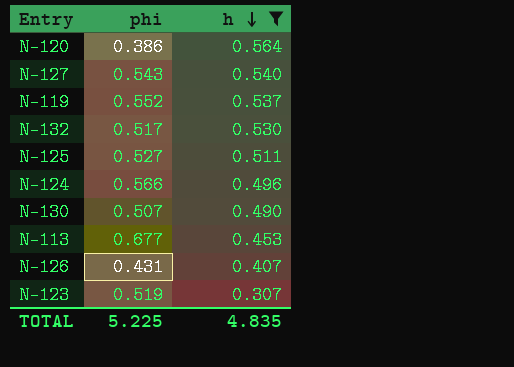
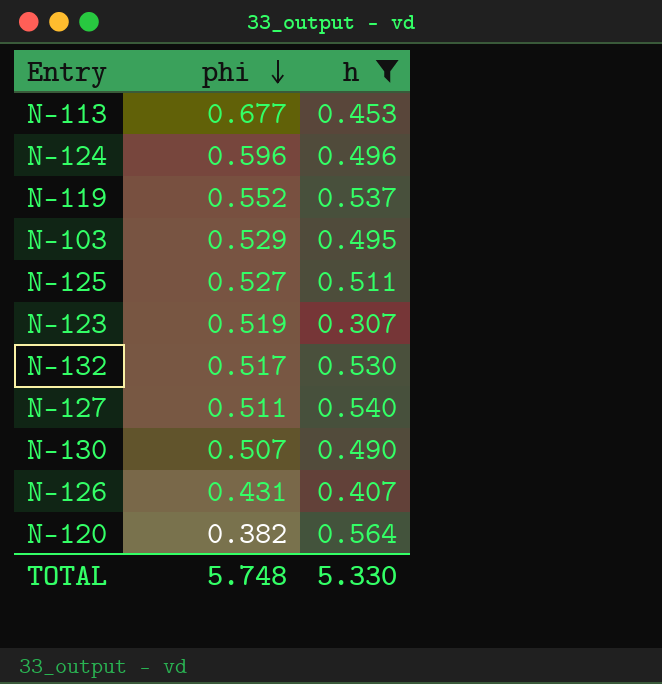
row order: h descending -> phi descending
N-124 | phi: 0.566 -> 0.596
row N-103: none -> 0.529 | 0.495
N-127 | phi: 0.543 -> 0.511
N-120 | phi: 0.386 -> 0.382
TOTAL | phi: 5.225 -> 5.748
TOTAL | h: 4.835 -> 5.330

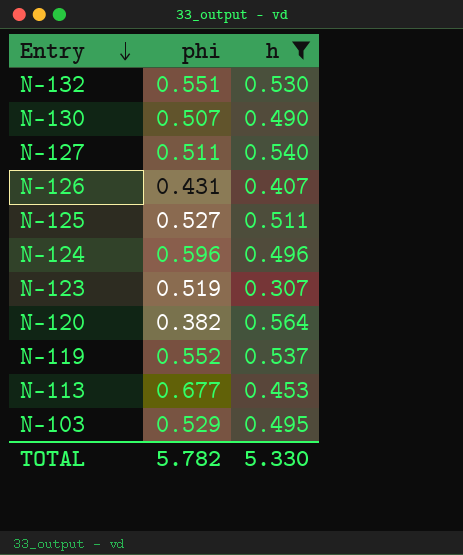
row order: phi descending -> Entry descending
N-132 | phi: 0.517 -> 0.551
TOTAL | phi: 5.748 -> 5.782

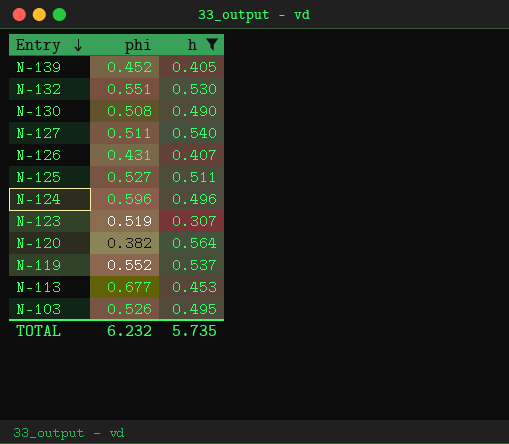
row N-139: none -> 0.452 | 0.405
N-130 | phi: 0.507 -> 0.508
N-103 | phi: 0.529 -> 0.526
TOTAL | phi: 5.782 -> 6.232
TOTAL | h: 5.330 -> 5.735

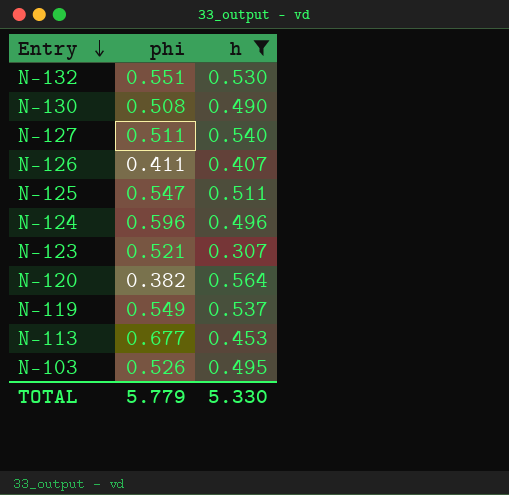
row N-139: 0.452 | 0.405 -> none
N-126 | phi: 0.431 -> 0.411
N-125 | phi: 0.527 -> 0.547
N-123 | phi: 0.519 -> 0.521
N-119 | phi: 0.552 -> 0.549
TOTAL | phi: 6.232 -> 5.779
TOTAL | h: 5.735 -> 5.330

